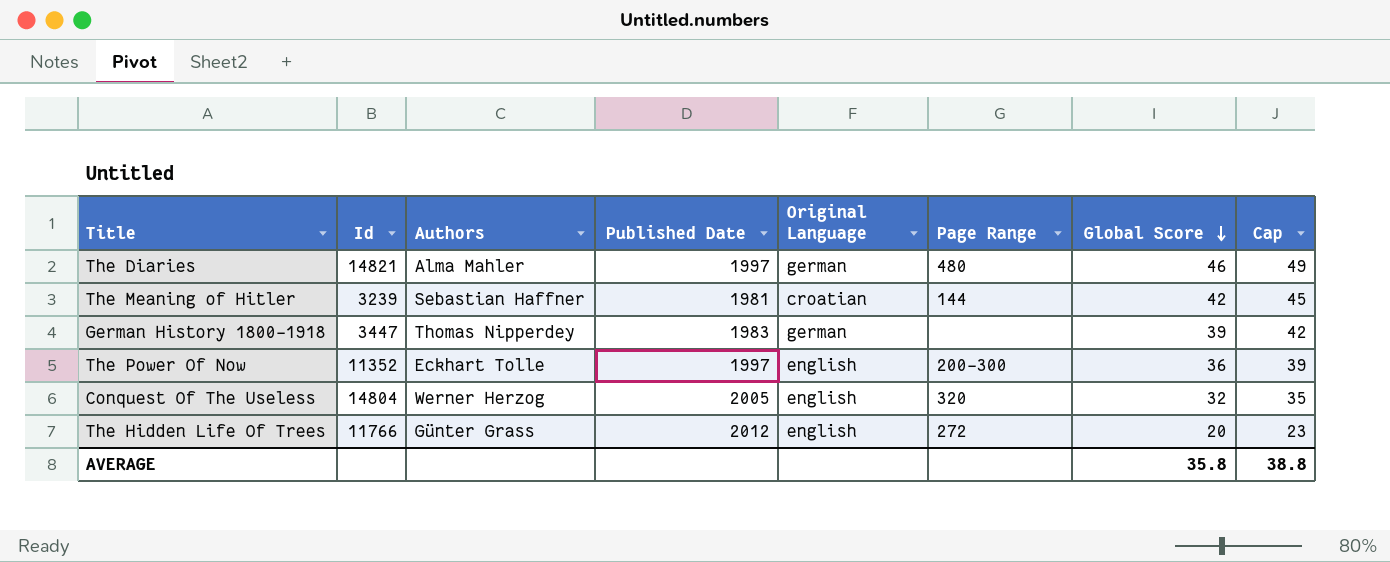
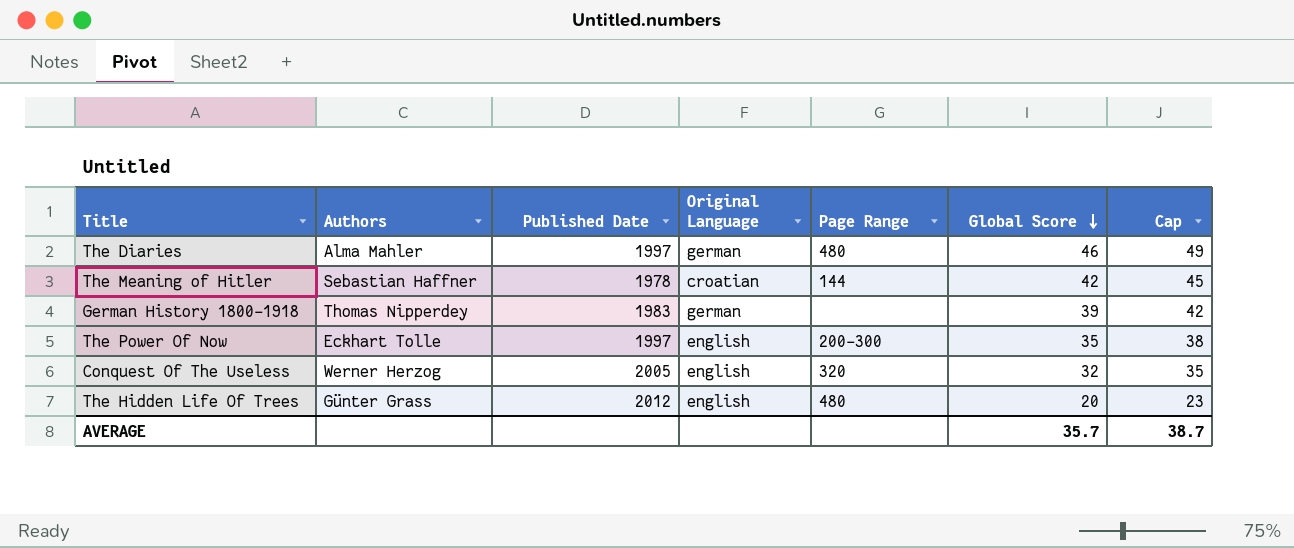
column Id | position: 2 -> none
The Meaning of Hitler | Published Date: 1981 -> 1978
The Power Of Now | Global Score: 36 -> 35
The Power Of Now | Cap: 39 -> 38
The Hidden Life Of Trees | Page Range: 272 -> 480
AVERAGE | Global Score: 35.8 -> 35.7
AVERAGE | Cap: 38.8 -> 38.7

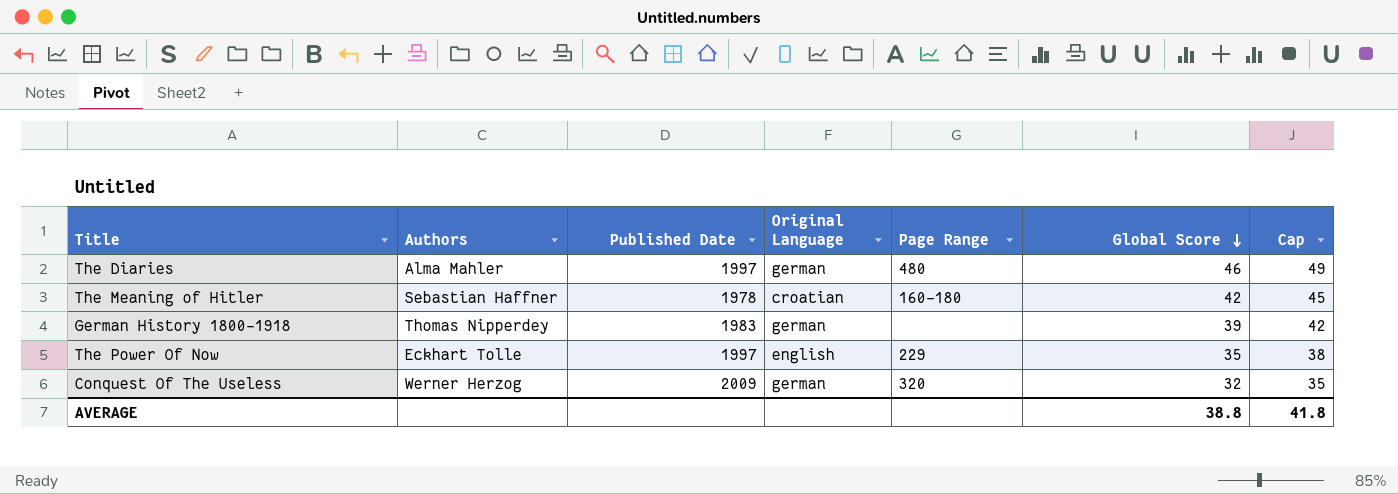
row The Hidden Life Of Trees: Günter Grass | 2012 | english | 480 | 20 | 23 -> none
The Meaning of Hitler | Page Range: 144 -> 160-180
The Power Of Now | Page Range: 200-300 -> 229
Conquest Of The Useless | Published Date: 2005 -> 2009
Conquest Of The Useless | Original Language: english -> german
AVERAGE | Global Score: 35.7 -> 38.8
AVERAGE | Cap: 38.7 -> 41.8

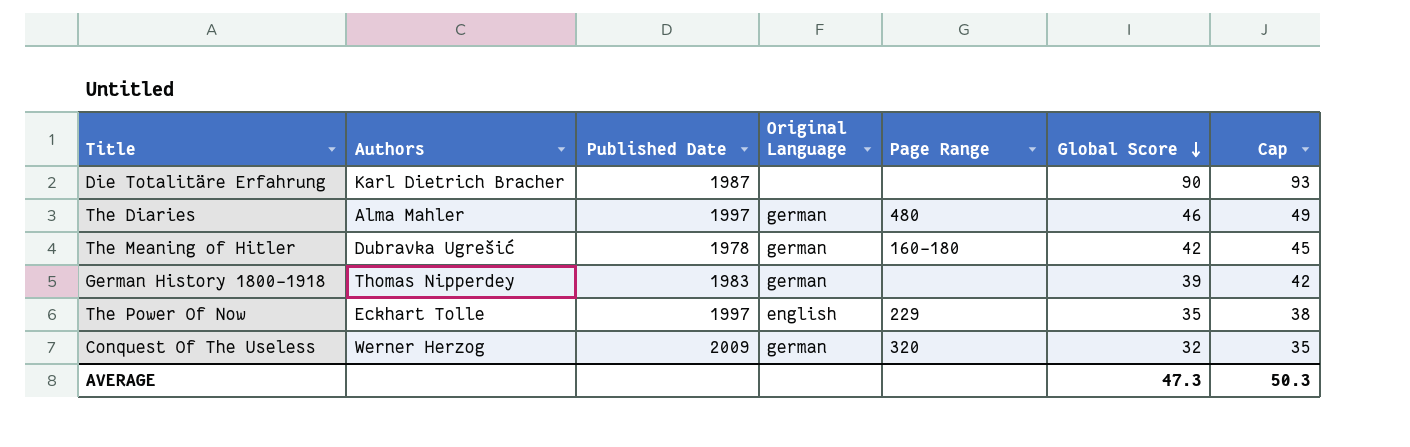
row Die Totalitäre Erfahrung: none -> Karl Dietrich Bracher | 1987 | none | none | 90 | 93
The Meaning of Hitler | Authors: Sebastian Haffner -> Dubravka Ugrešić
The Meaning of Hitler | Original Language: croatian -> german
AVERAGE | Global Score: 38.8 -> 47.3
AVERAGE | Cap: 41.8 -> 50.3

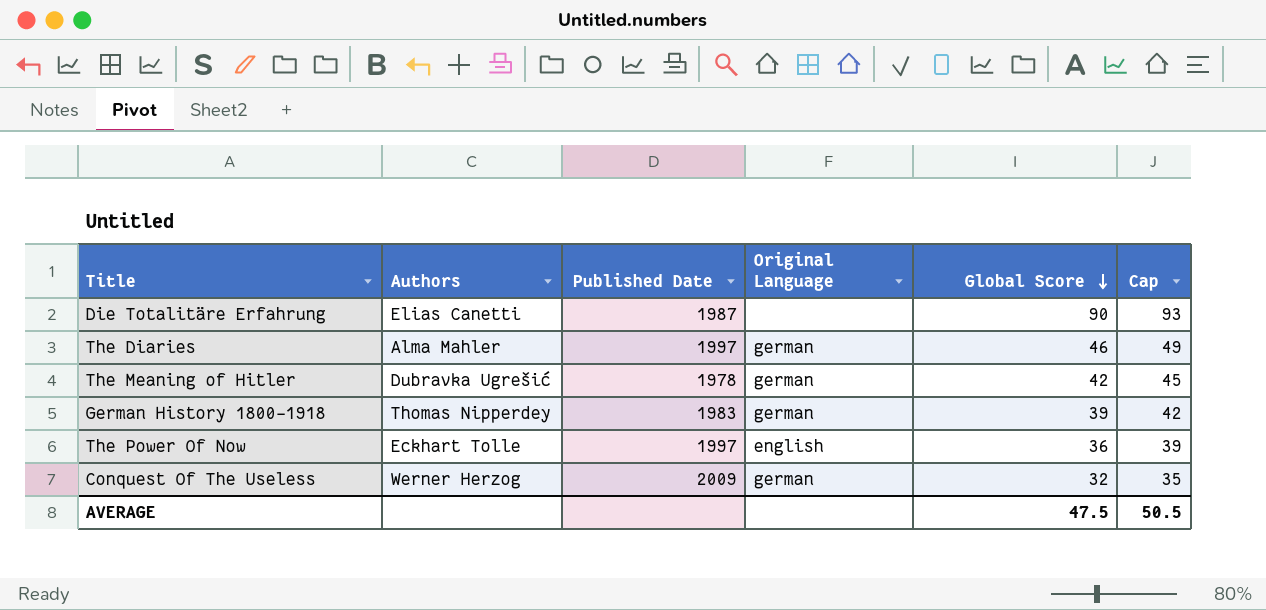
column Page Range | position: 5 -> none
Die Totalitäre Erfahrung | Authors: Karl Dietrich Bracher -> Elias Canetti
The Power Of Now | Global Score: 35 -> 36
The Power Of Now | Cap: 38 -> 39
AVERAGE | Global Score: 47.3 -> 47.5
AVERAGE | Cap: 50.3 -> 50.5

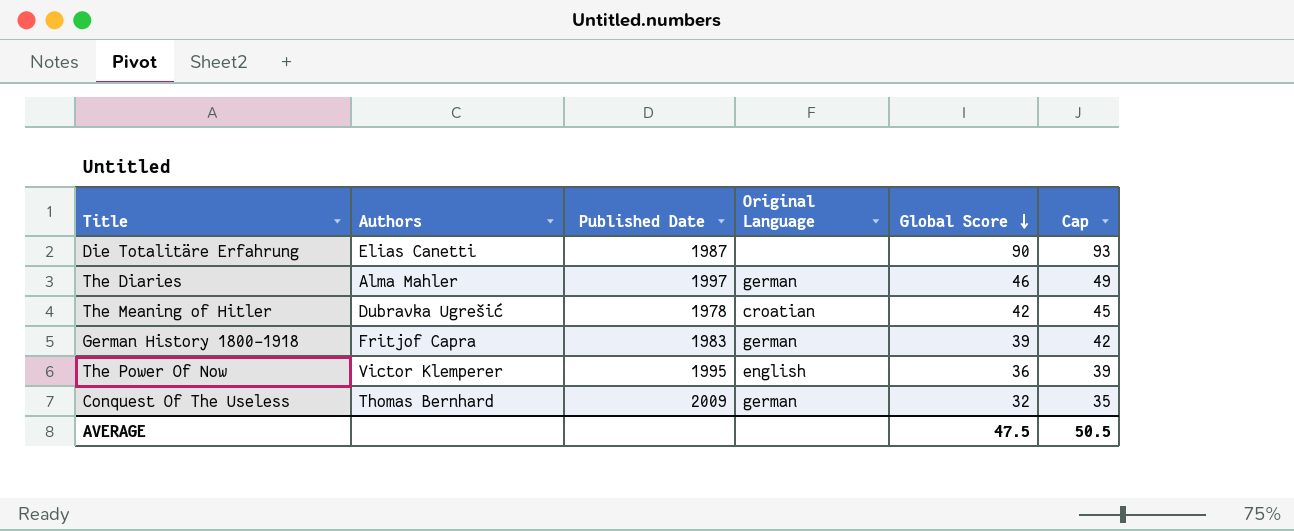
The Meaning of Hitler | Original Language: german -> croatian
German History 1800–1918 | Authors: Thomas Nipperdey -> Fritjof Capra
The Power Of Now | Authors: Eckhart Tolle -> Victor Klemperer
The Power Of Now | Published Date: 1997 -> 1995
Conquest Of The Useless | Authors: Werner Herzog -> Thomas Bernhard

